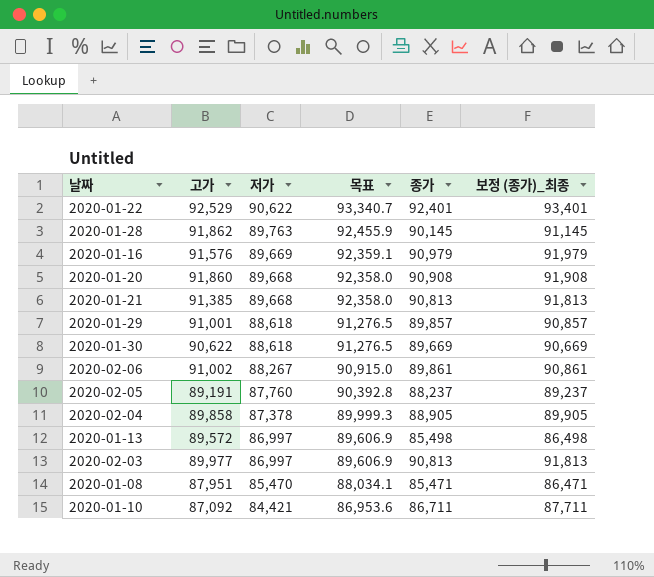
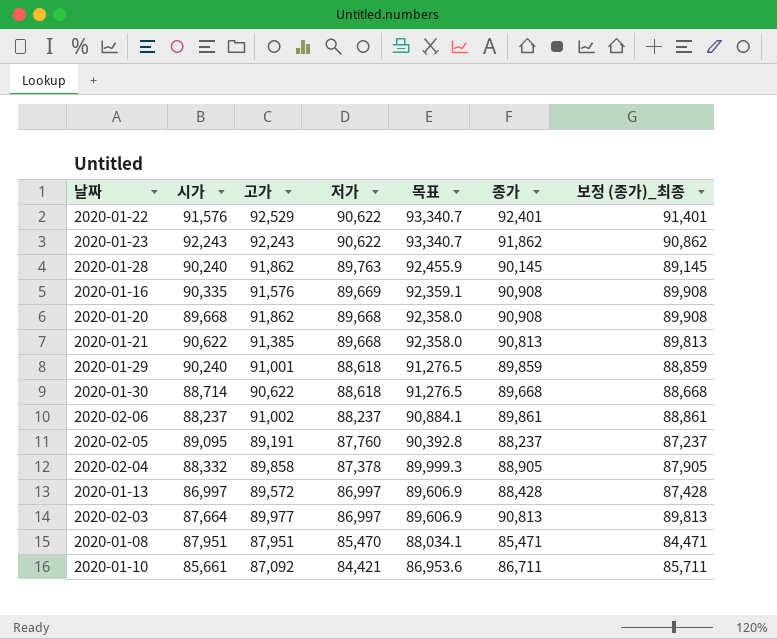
column 시가 | position: none -> 2
column 보정 (종가)_최종 | formula: [종가] + 1000 -> [종가] - 1000
row 2020-01-23: none -> 92,243 | 92,243 | 90,622 | 93,340.7 | 91,862 | 90,862
2020-01-16 | 종가: 90,979 -> 90,908
2020-01-20 | 고가: 91,860 -> 91,862
2020-01-29 | 종가: 89,857 -> 89,859
2020-01-30 | 종가: 89,669 -> 89,668
2020-02-06 | 저가: 88,267 -> 88,237
2020-02-06 | 목표: 90,915.0 -> 90,884.1
2020-01-13 | 종가: 85,498 -> 88,428

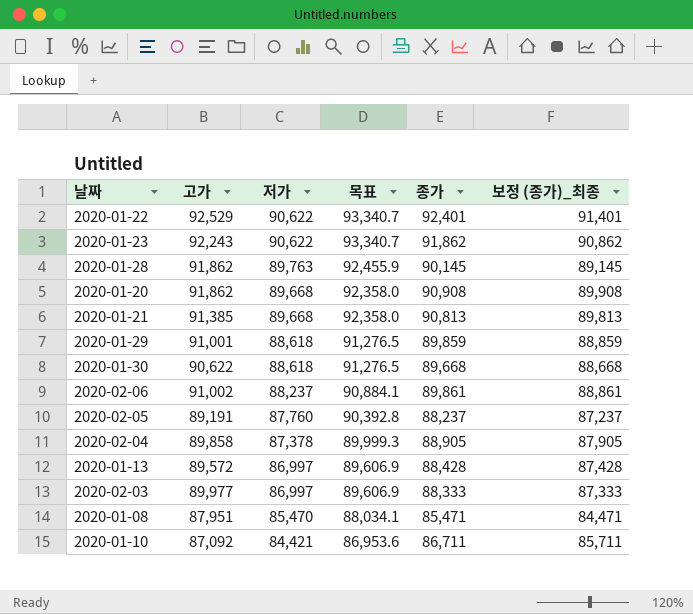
column 시가 | position: 2 -> none
row 2020-01-16: 90,335 | 91,576 | 89,669 | 92,359.1 | 90,908 | 89,908 -> none
2020-02-03 | 종가: 90,813 -> 88,333
2020-02-03 | 보정 (종가)_최종: 89,813 -> 87,333

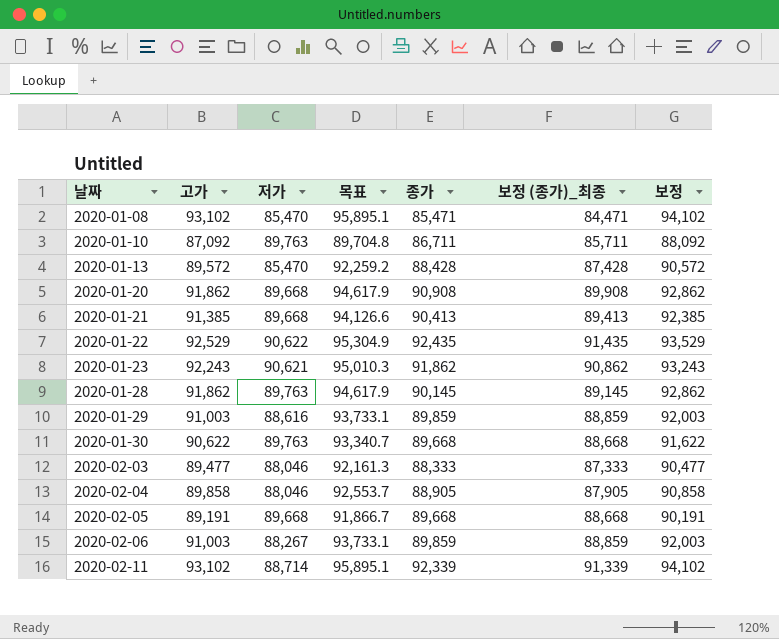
row order: 저가 descending -> 날짜 ascending
column 목표 | formula: [저가] * 1.03 -> [고가] * 1.03
column 보정 | formula: none -> [고가] + 1000
2020-01-08 | 고가: 87,951 -> 93,102
2020-01-10 | 저가: 84,421 -> 89,763
2020-01-13 | 저가: 86,997 -> 85,470
2020-01-21 | 종가: 90,813 -> 90,413
2020-01-21 | 보정 (종가)_최종: 89,813 -> 89,413
2020-01-22 | 종가: 92,401 -> 92,435
2020-01-22 | 보정 (종가)_최종: 91,401 -> 91,435
2020-01-23 | 저가: 90,622 -> 90,621
2020-01-29 | 고가: 91,001 -> 91,003
2020-01-29 | 저가: 88,618 -> 88,616
2020-01-30 | 저가: 88,618 -> 89,763
2020-02-03 | 고가: 89,977 -> 89,477
2020-02-03 | 저가: 86,997 -> 88,046
2020-02-04 | 저가: 87,378 -> 88,046
2020-02-05 | 저가: 87,760 -> 89,668
2020-02-05 | 종가: 88,237 -> 89,668
2020-02-05 | 보정 (종가)_최종: 87,237 -> 88,668
2020-02-06 | 고가: 91,002 -> 91,003
2020-02-06 | 저가: 88,237 -> 88,267
2020-02-06 | 종가: 89,861 -> 89,859
2020-02-06 | 보정 (종가)_최종: 88,861 -> 88,859
row 2020-02-11: none -> 93,102 | 88,714 | 95,895.1 | 92,339 | 91,339 | 94,102

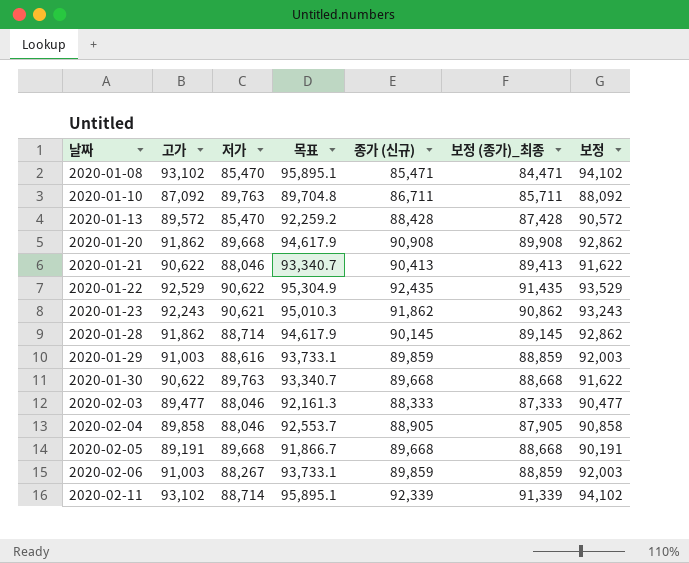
column name: 종가 -> 종가 (신규)
2020-01-21 | 고가: 91,385 -> 90,622
2020-01-21 | 저가: 89,668 -> 88,046
2020-01-21 | 목표: 94,126.6 -> 93,340.7
2020-01-21 | 보정: 92,385 -> 91,622
2020-01-28 | 저가: 89,763 -> 88,714

